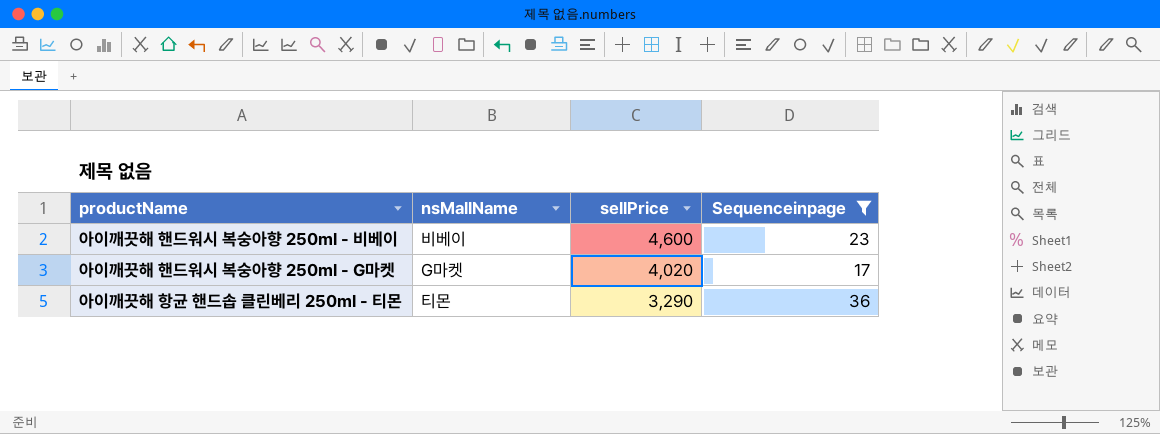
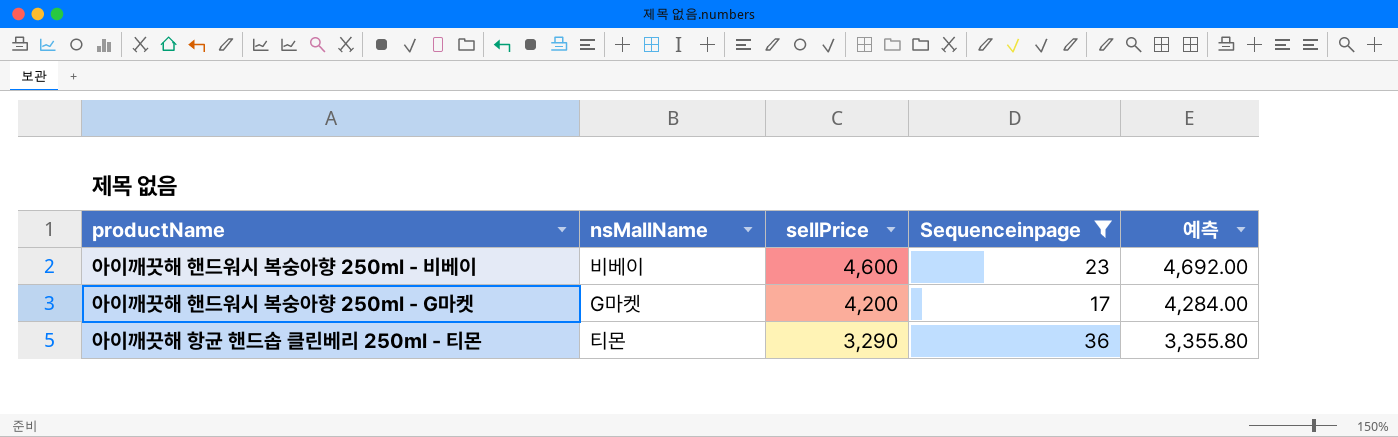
column 예측 | formula: none -> [sellPrice] * 1.02
아이깨끗해 핸드워시 복숭아향 250ml - G마켓 | sellPrice: 4,020 -> 4,200

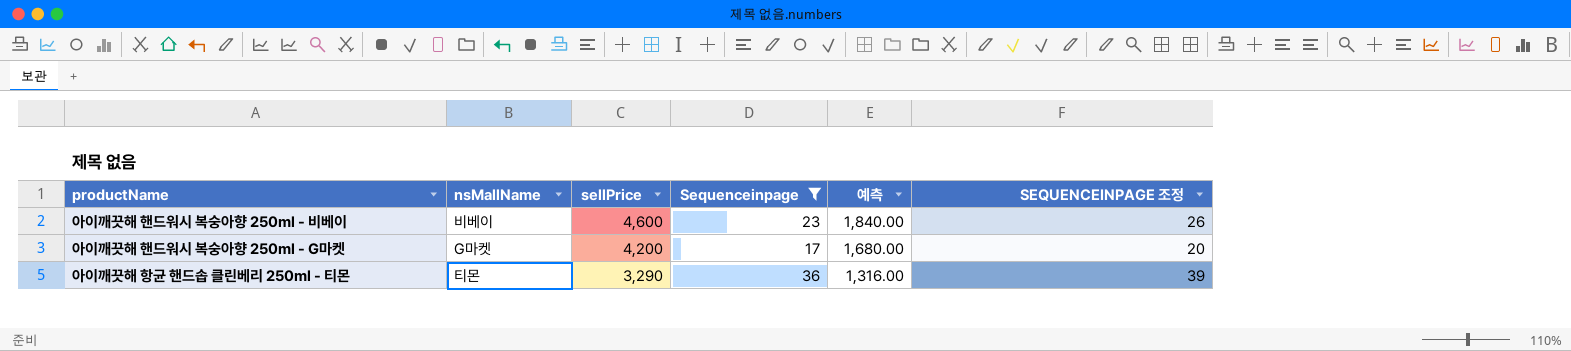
column 예측 | formula: [sellPrice] * 1.02 -> [sellPrice] * 0.4
column SEQUENCEINPAGE 조정 | formula: none -> [Sequenceinpage] + 3

